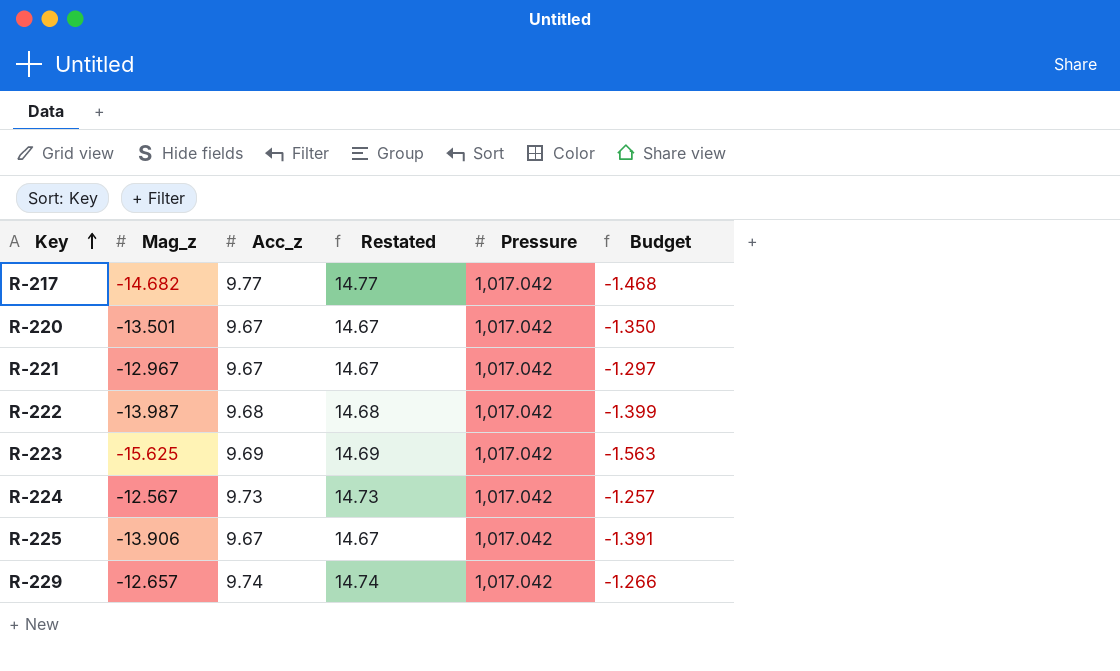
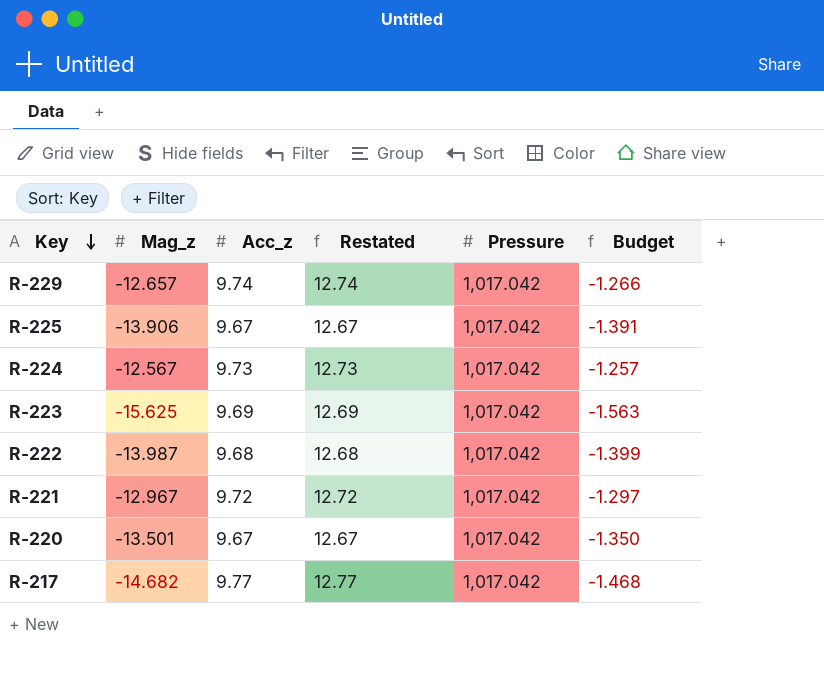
row order: Key ascending -> Key descending
column Restated | formula: [Acc_z] + 5 -> [Acc_z] + 3
R-221 | Acc_z: 9.67 -> 9.72

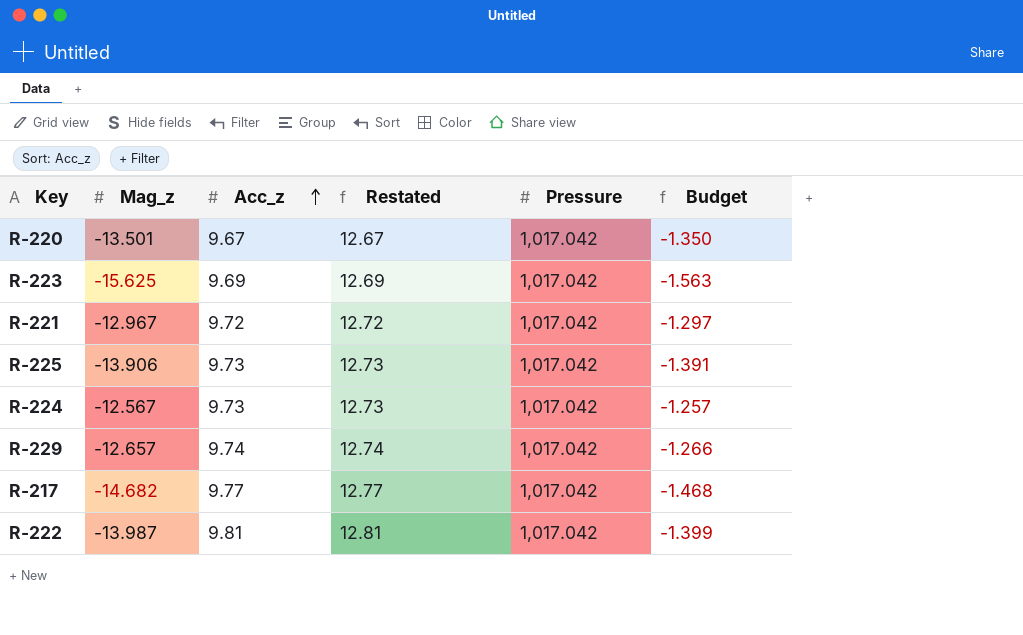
row order: Key descending -> Acc_z ascending
R-225 | Acc_z: 9.67 -> 9.73
R-225 | Restated: 12.67 -> 12.73
R-222 | Acc_z: 9.68 -> 9.81
R-222 | Restated: 12.68 -> 12.81

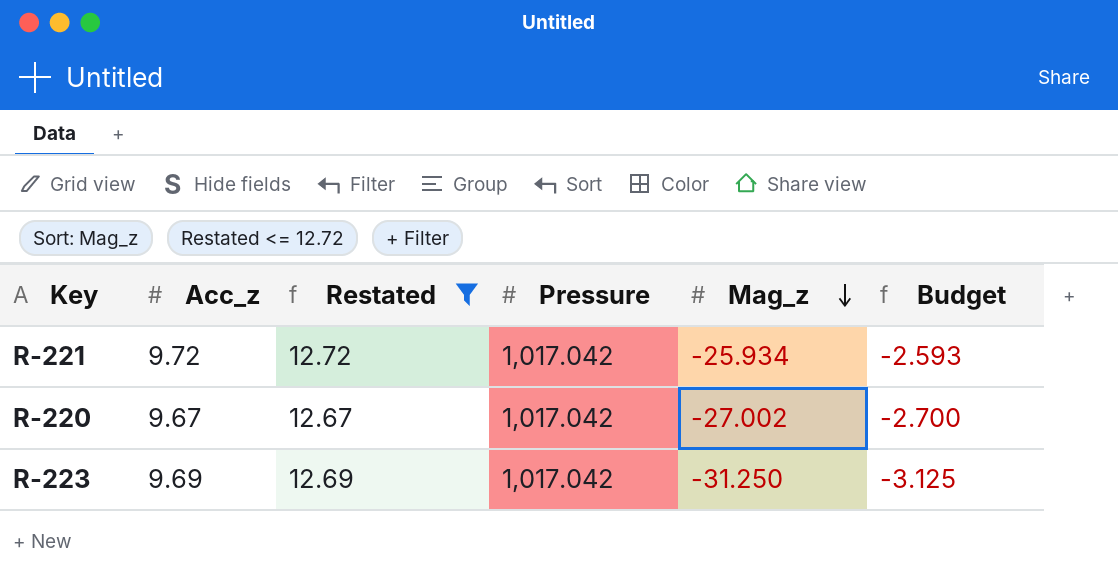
filter: none -> Restated <= 12.72
row order: Acc_z ascending -> Mag_z descending
column Mag_z | position: 2 -> 5
R-221 | Mag_z: -12.967 -> -25.934
R-221 | Budget: -1.297 -> -2.593
R-220 | Mag_z: -13.501 -> -27.002
R-220 | Budget: -1.350 -> -2.700
R-223 | Mag_z: -15.625 -> -31.250
R-223 | Budget: -1.563 -> -3.125

